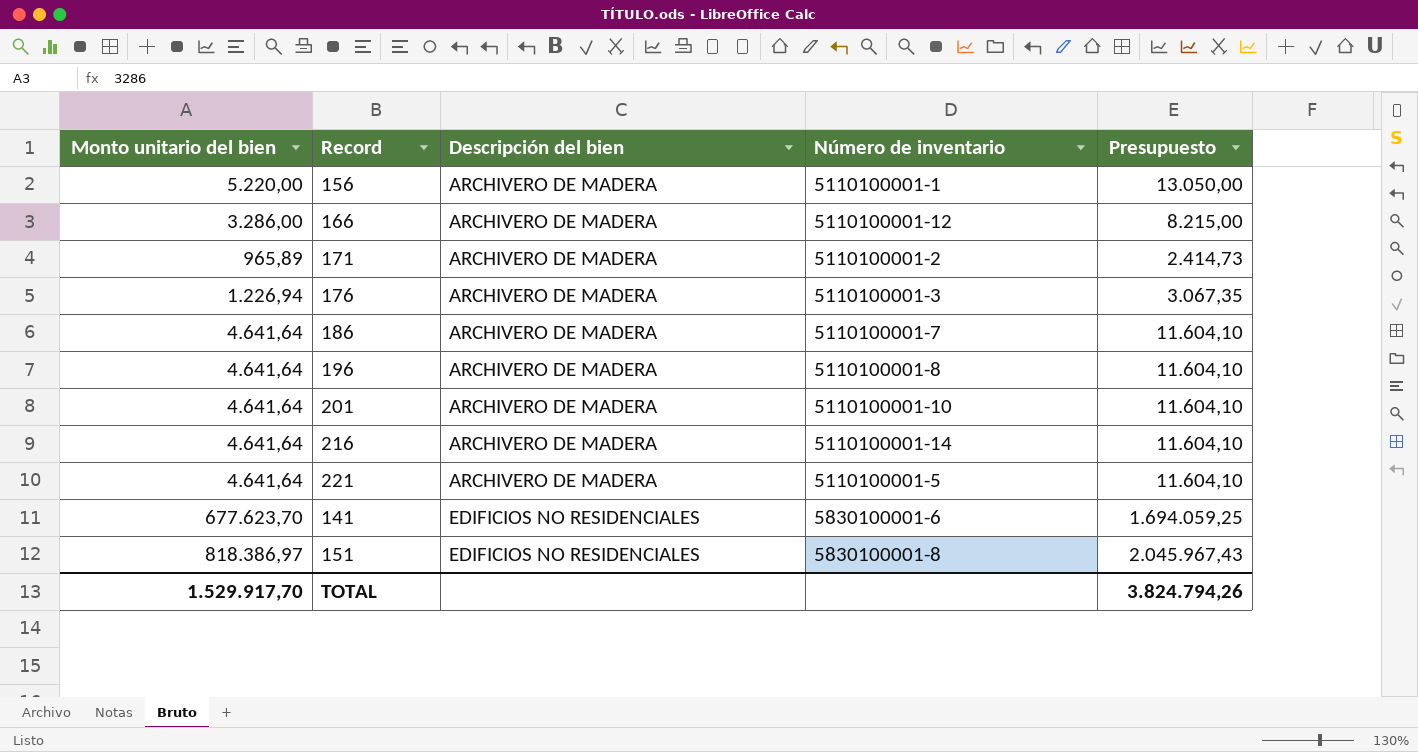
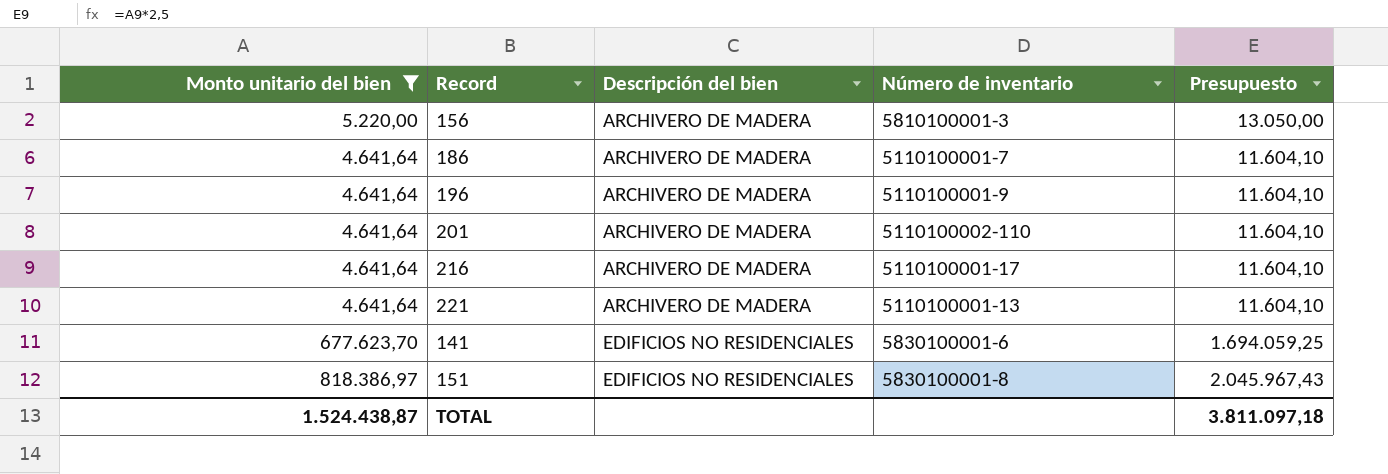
filter: none -> Monto unitario del bien >= 4.641,64
156 | Número de inventario: 5110100001-1 -> 5810100001-3
196 | Número de inventario: 5110100001-8 -> 5110100001-9
201 | Número de inventario: 5110100001-10 -> 5110100002-110
216 | Número de inventario: 5110100001-14 -> 5110100001-17
221 | Número de inventario: 5110100001-5 -> 5110100001-13
TOTAL | Monto unitario del bien: 1.529.917,70 -> 1.524.438,87
TOTAL | Presupuesto: 3.824.794,26 -> 3.811.097,18

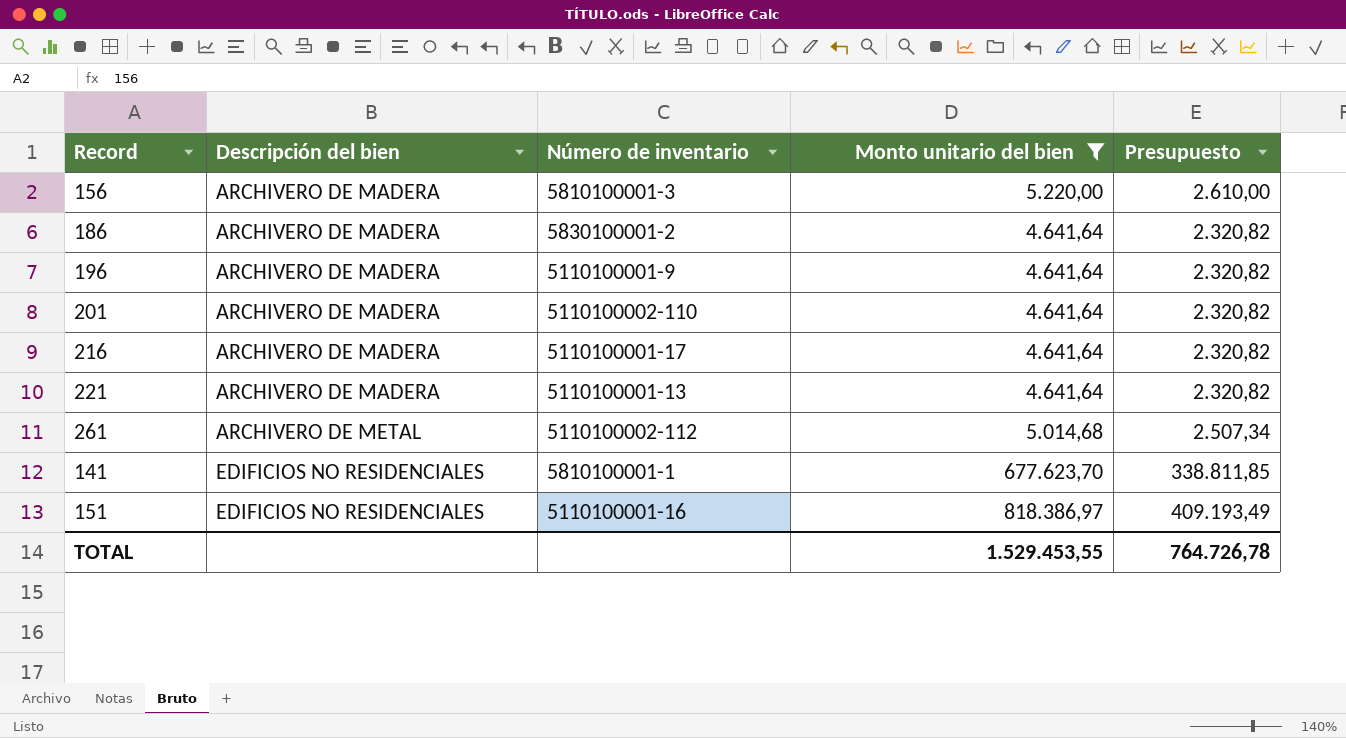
column Monto unitario del bien | position: 1 -> 4
column Presupuesto | formula: [Monto unitario del bien] * 2,5 -> [Monto unitario del bien] * 0,5
186 | Número de inventario: 5110100001-7 -> 5830100001-2
row 261: none -> ARCHIVERO DE METAL | 5110100002-112 | 5.014,68 | 2.507,34
141 | Número de inventario: 5830100001-6 -> 5810100001-1
151 | Número de inventario: 5830100001-8 -> 5110100001-16
TOTAL | Monto unitario del bien: 1.524.438,87 -> 1.529.453,55
TOTAL | Presupuesto: 3.811.097,18 -> 764.726,78

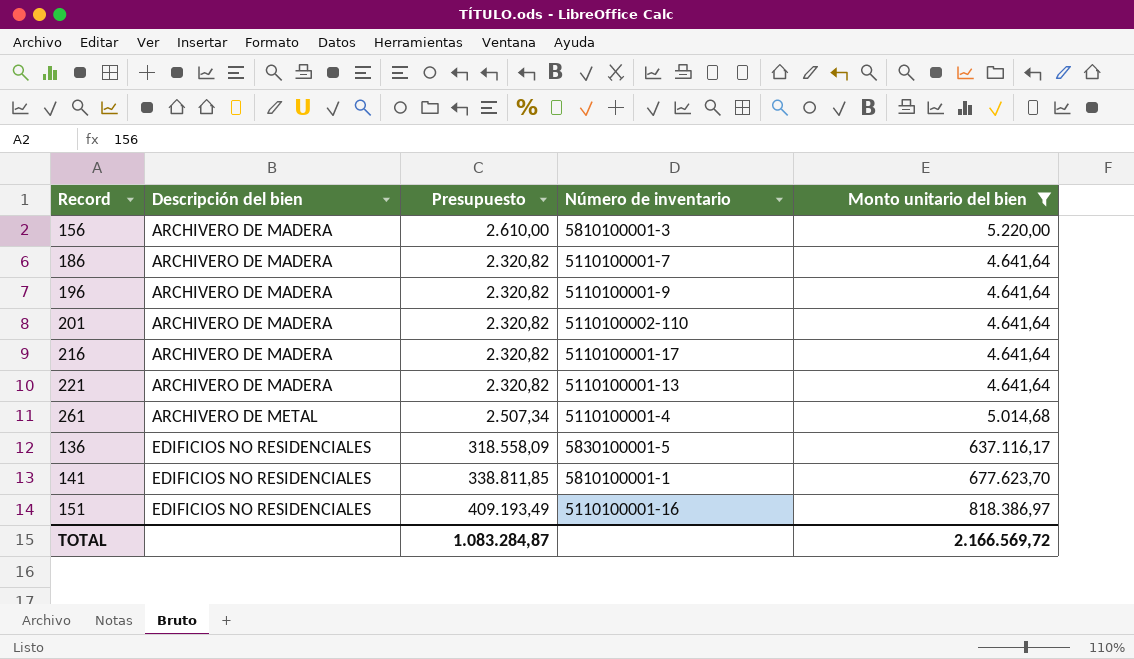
column Presupuesto | position: 5 -> 3
186 | Número de inventario: 5830100001-2 -> 5110100001-7
261 | Número de inventario: 5110100002-112 -> 5110100001-4
row 136: none -> EDIFICIOS NO RESIDENCIALES | 318.558,09 | 5830100001-5 | 637.116,17
TOTAL | Presupuesto: 764.726,78 -> 1.083.284,87
TOTAL | Monto unitario del bien: 1.529.453,55 -> 2.166.569,72

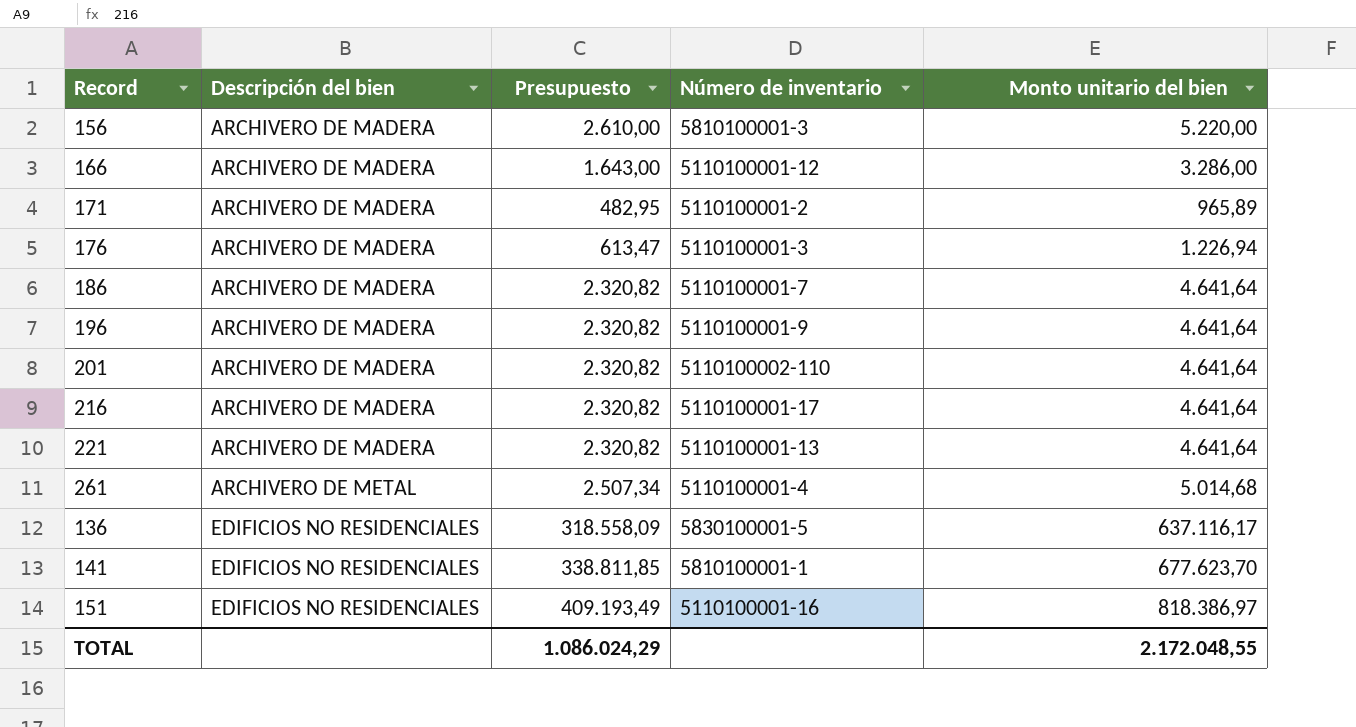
filter: Monto unitario del bien >= 4.641,64 -> none
TOTAL | Presupuesto: 1.083.284,87 -> 1.086.024,29
TOTAL | Monto unitario del bien: 2.166.569,72 -> 2.172.048,55

